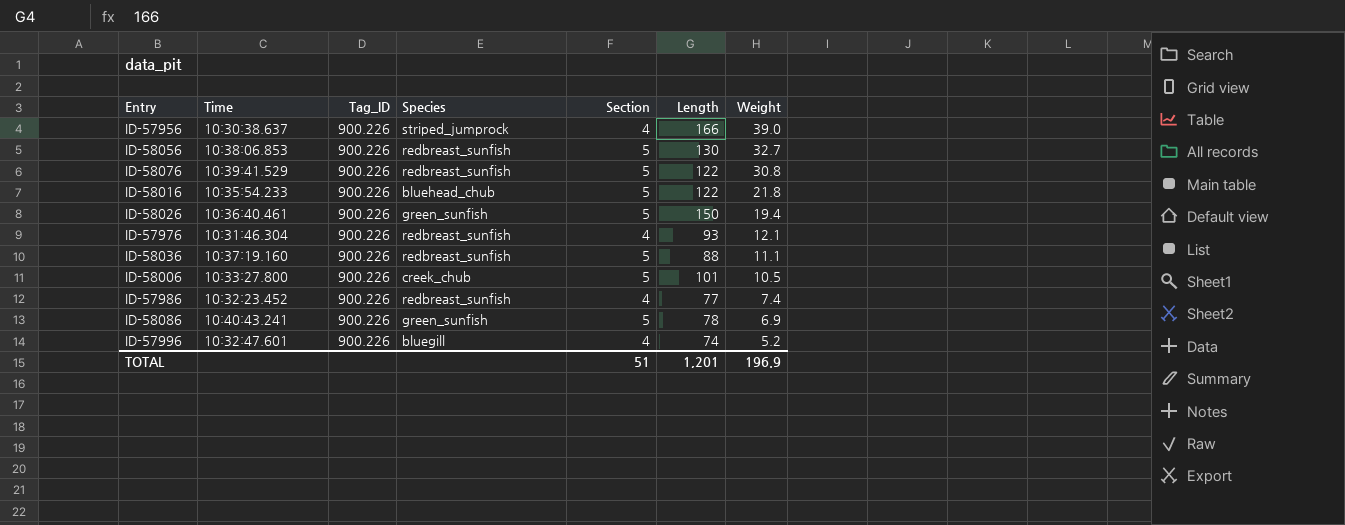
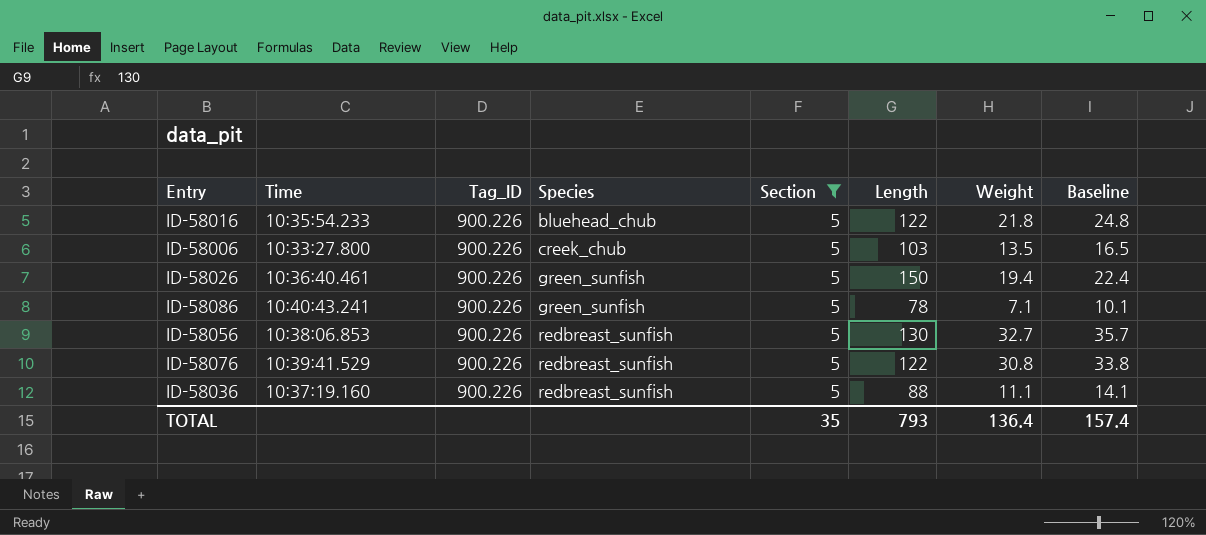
filter: none -> Section = 5
row order: Weight descending -> Species ascending
column Baseline | formula: none -> [Weight] + 3
ID-58006 | Length: 101 -> 103
ID-58006 | Weight: 10.5 -> 13.5
ID-58086 | Weight: 6.9 -> 7.1
TOTAL | Section: 51 -> 35
TOTAL | Length: 1,201 -> 793
TOTAL | Weight: 196.9 -> 136.4

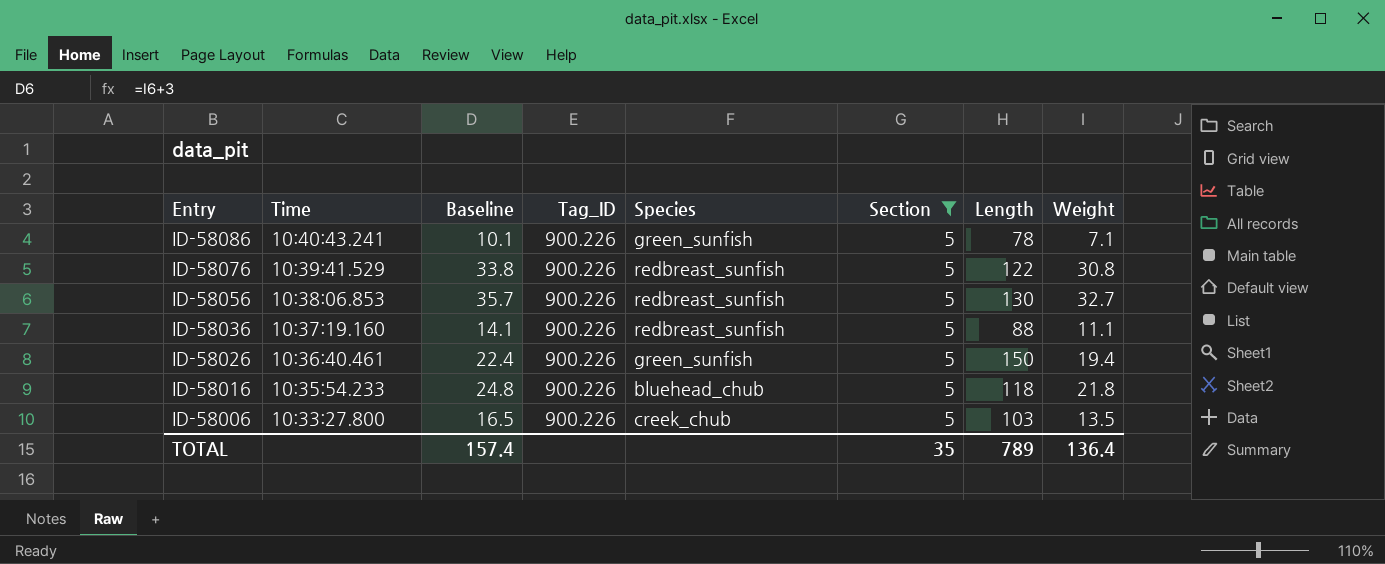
row order: Species ascending -> Entry descending
column Baseline | position: 8 -> 3
ID-58016 | Length: 122 -> 118
TOTAL | Length: 793 -> 789

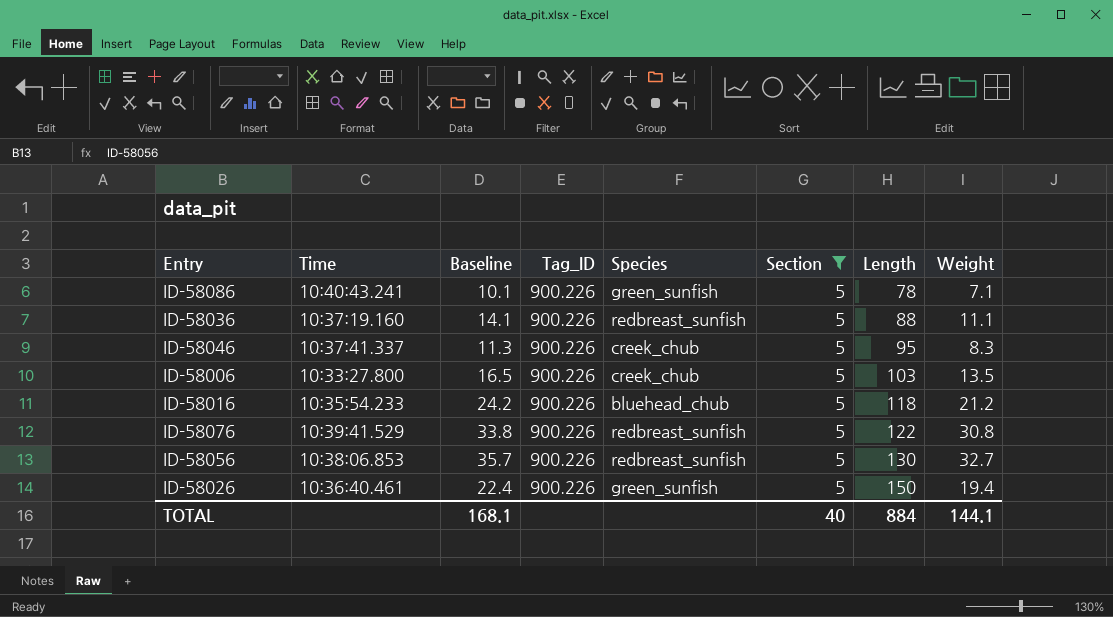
row order: Entry descending -> Length ascending
row ID-58046: none -> 10:37:41.337 | 11.3 | 900.226 | creek_chub | 5 | 95 | 8.3
ID-58016 | Baseline: 24.8 -> 24.2
ID-58016 | Weight: 21.8 -> 21.2
TOTAL | Baseline: 157.4 -> 168.1
TOTAL | Section: 35 -> 40
TOTAL | Length: 789 -> 884
TOTAL | Weight: 136.4 -> 144.1

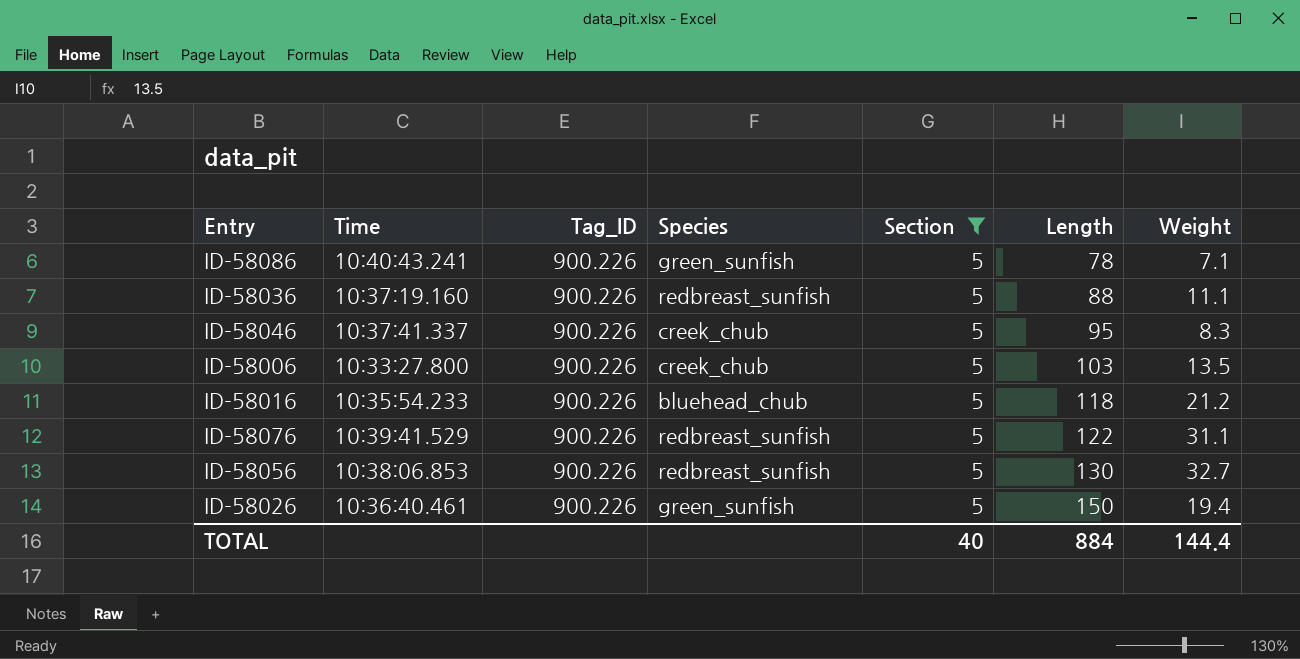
column Baseline | formula: [Weight] + 3 -> none
ID-58076 | Weight: 30.8 -> 31.1
TOTAL | Weight: 144.1 -> 144.4

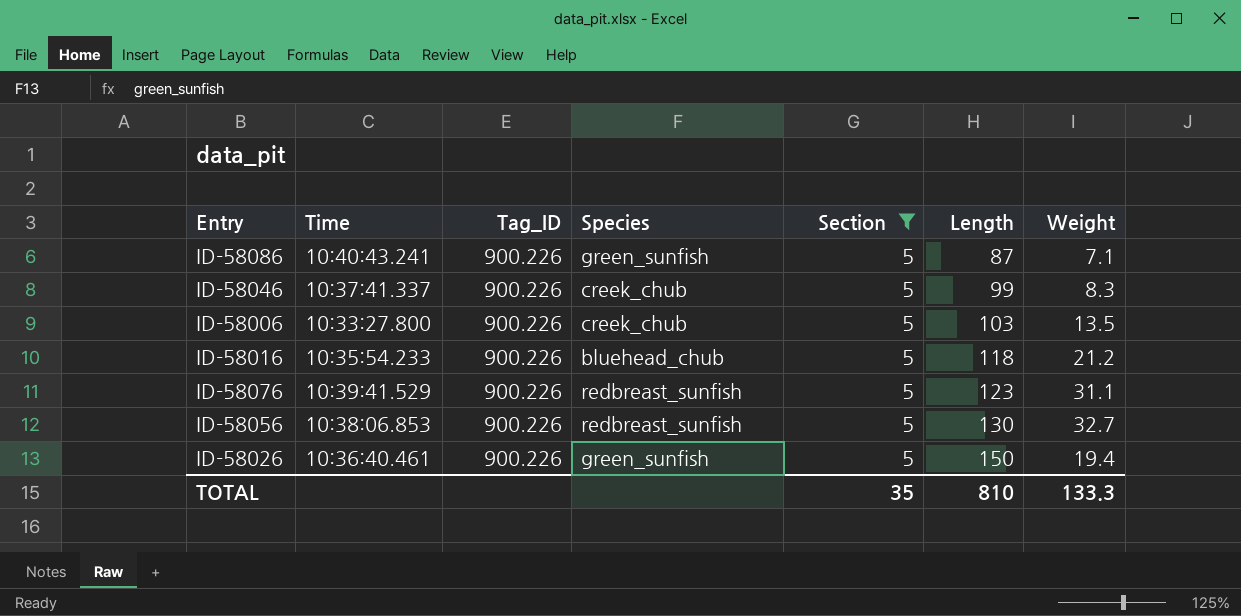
row ID-58036: 10:37:19.160 | 900.226 | redbreast_sunfish | 5 | 88 | 11.1 -> none
ID-58086 | Length: 78 -> 87
ID-58046 | Length: 95 -> 99
ID-58076 | Length: 122 -> 123
TOTAL | Section: 40 -> 35
TOTAL | Length: 884 -> 810
TOTAL | Weight: 144.4 -> 133.3

